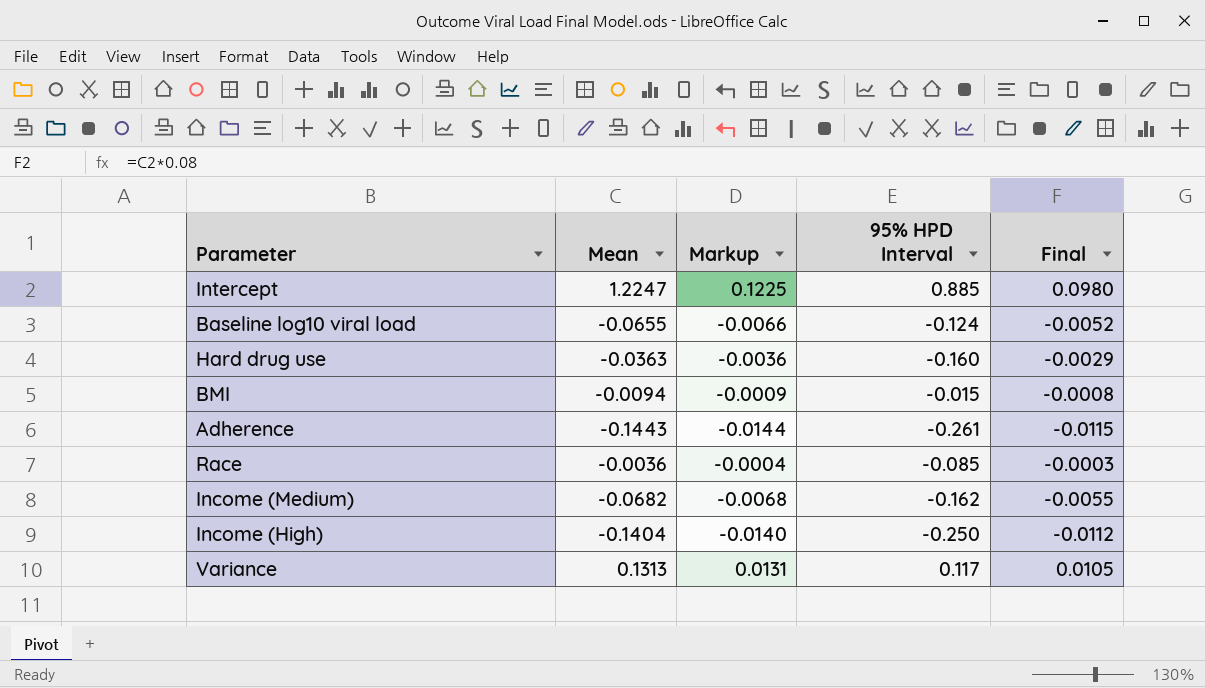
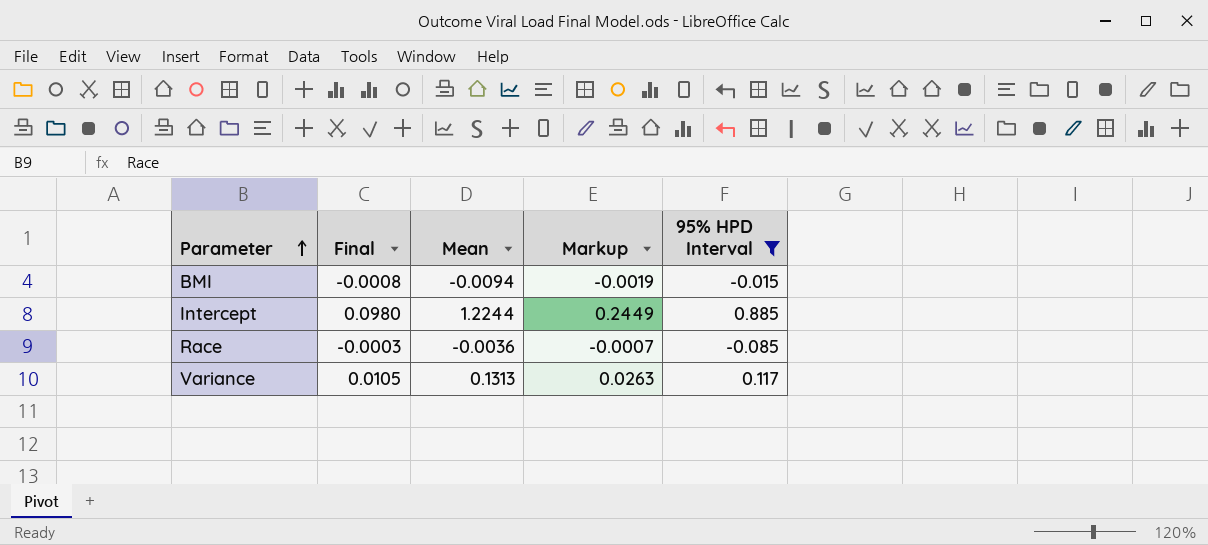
filter: none -> 95% HPD Interval >= -0.085
row order: none -> Parameter ascending
column Final | position: 5 -> 2
column Markup | formula: [Mean] * 0.1 -> [Mean] * 0.2
Intercept | Mean: 1.2247 -> 1.2244

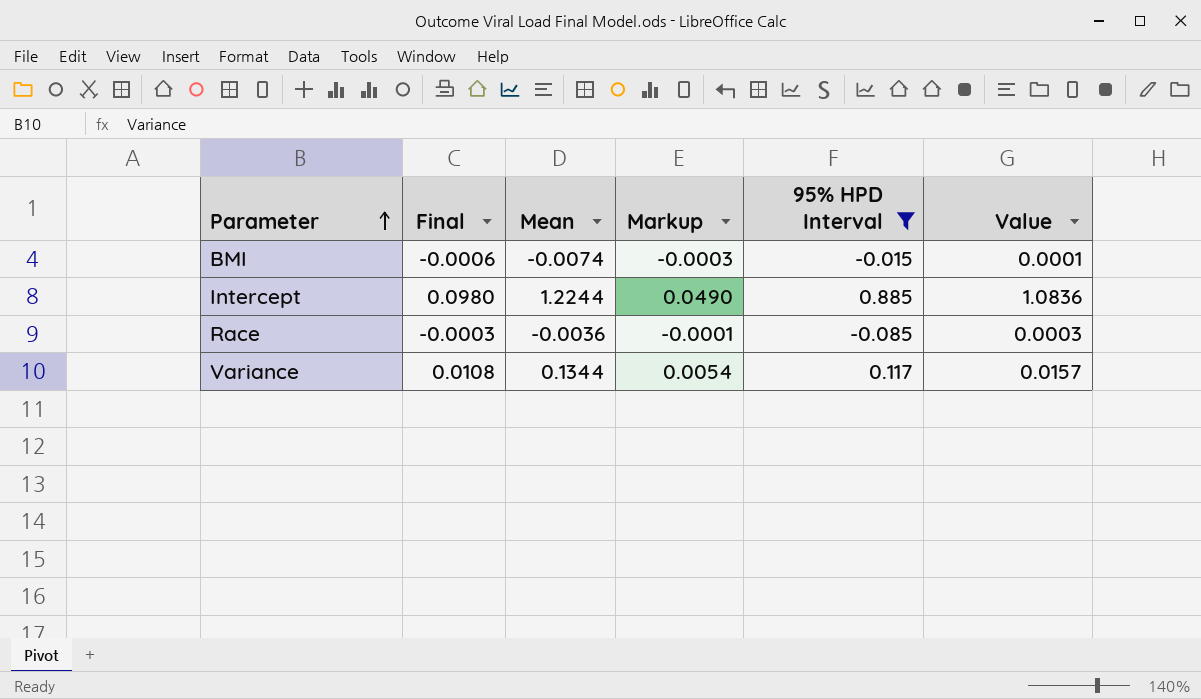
column Markup | formula: [Mean] * 0.2 -> [Mean] * 0.04
column Value | formula: none -> [Mean] * [95% HPD Interval]
BMI | Final: -0.0008 -> -0.0006
BMI | Mean: -0.0094 -> -0.0074
Variance | Final: 0.0105 -> 0.0108
Variance | Mean: 0.1313 -> 0.1344

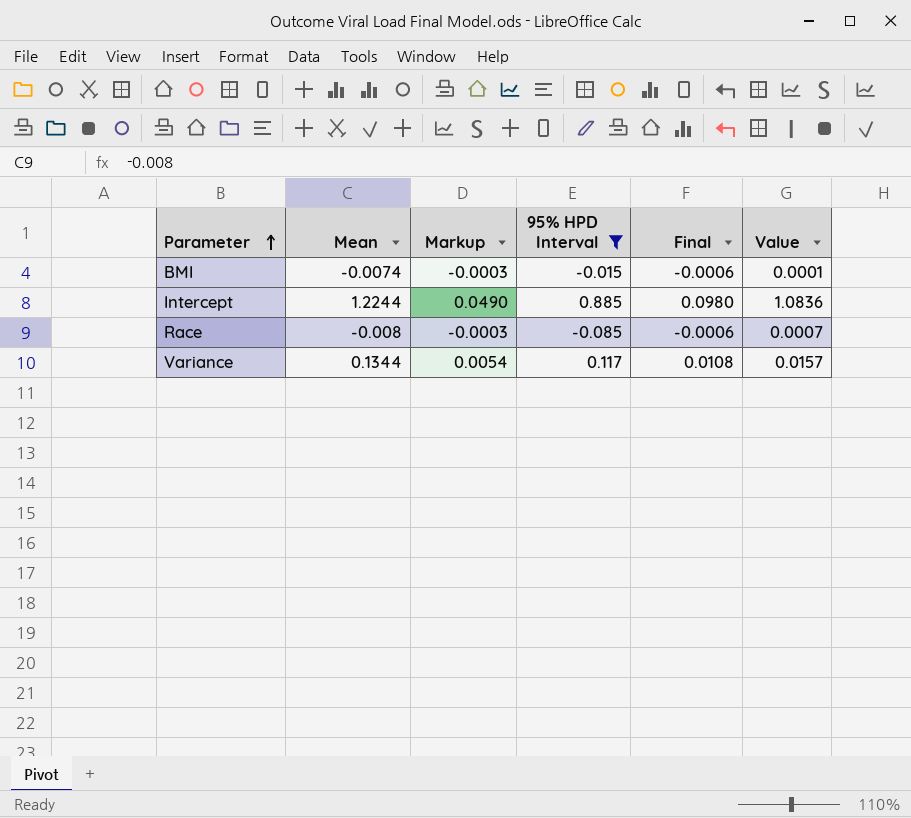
column Final | position: 2 -> 5
Race | Mean: -0.0036 -> -0.008
Race | Markup: -0.0001 -> -0.0003
Race | Final: -0.0003 -> -0.0006
Race | Value: 0.0003 -> 0.0007

